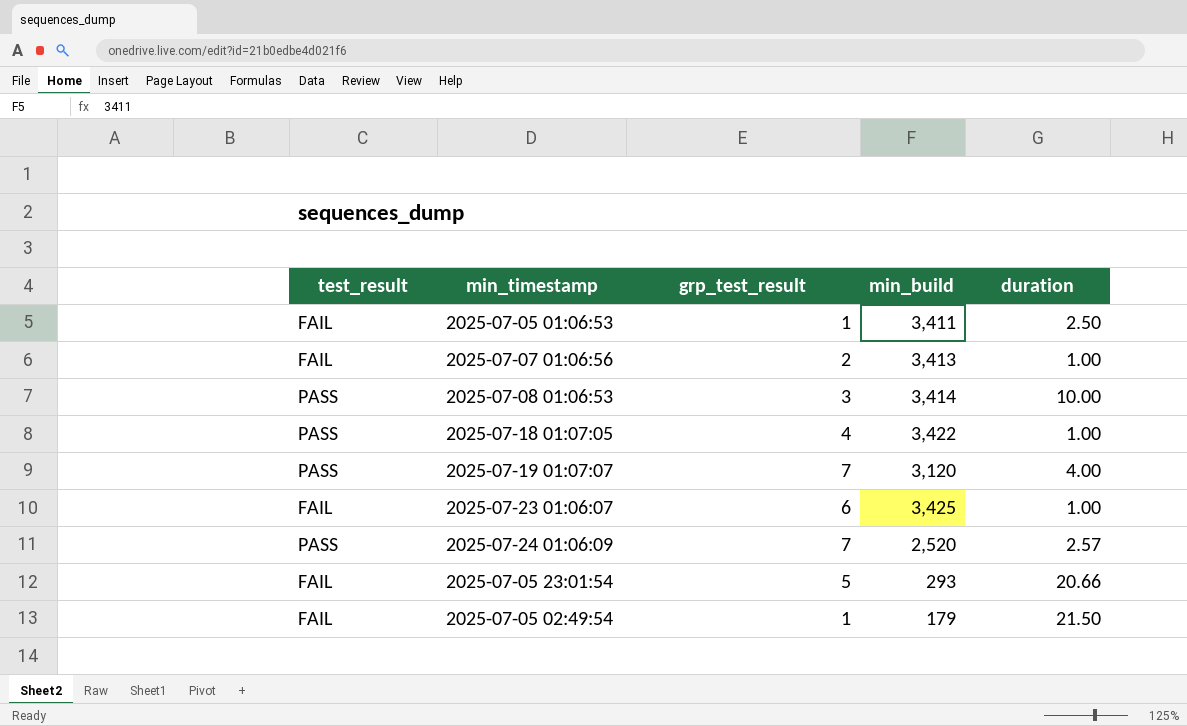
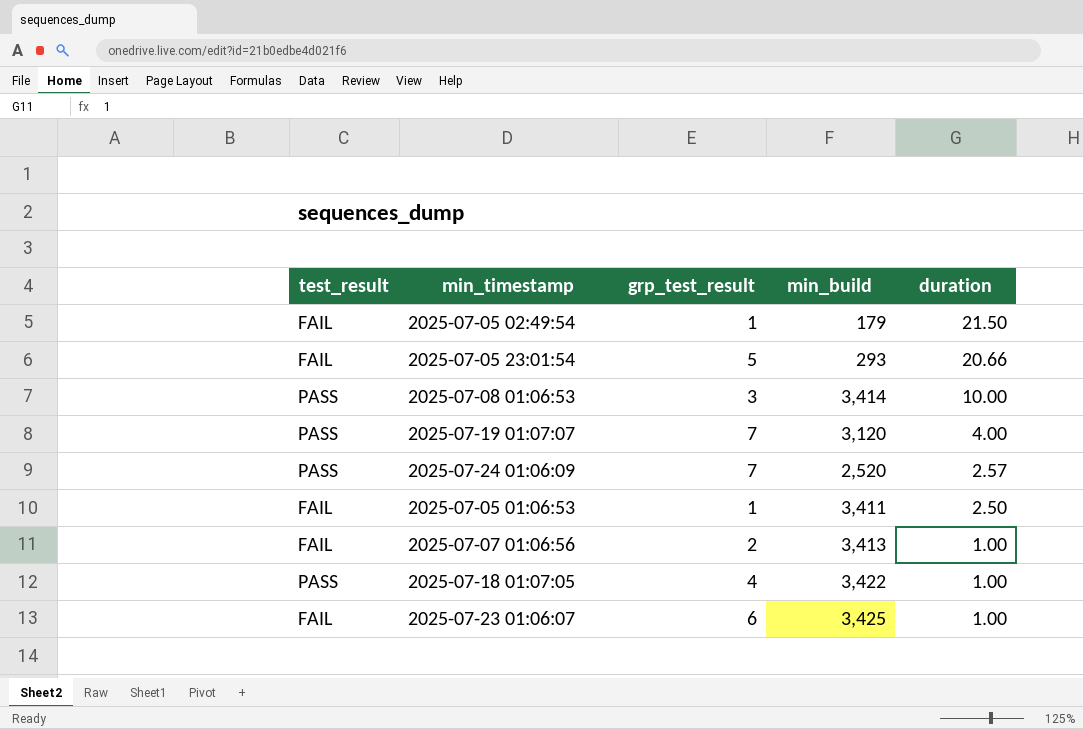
row order: none -> duration descending

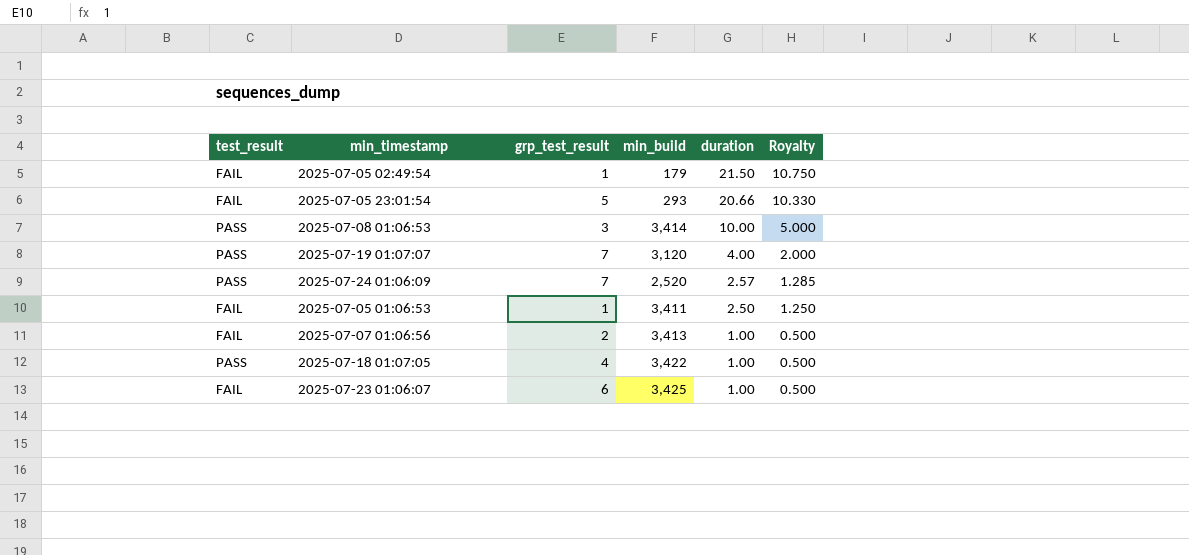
column Royalty | formula: none -> [duration] * 0.5

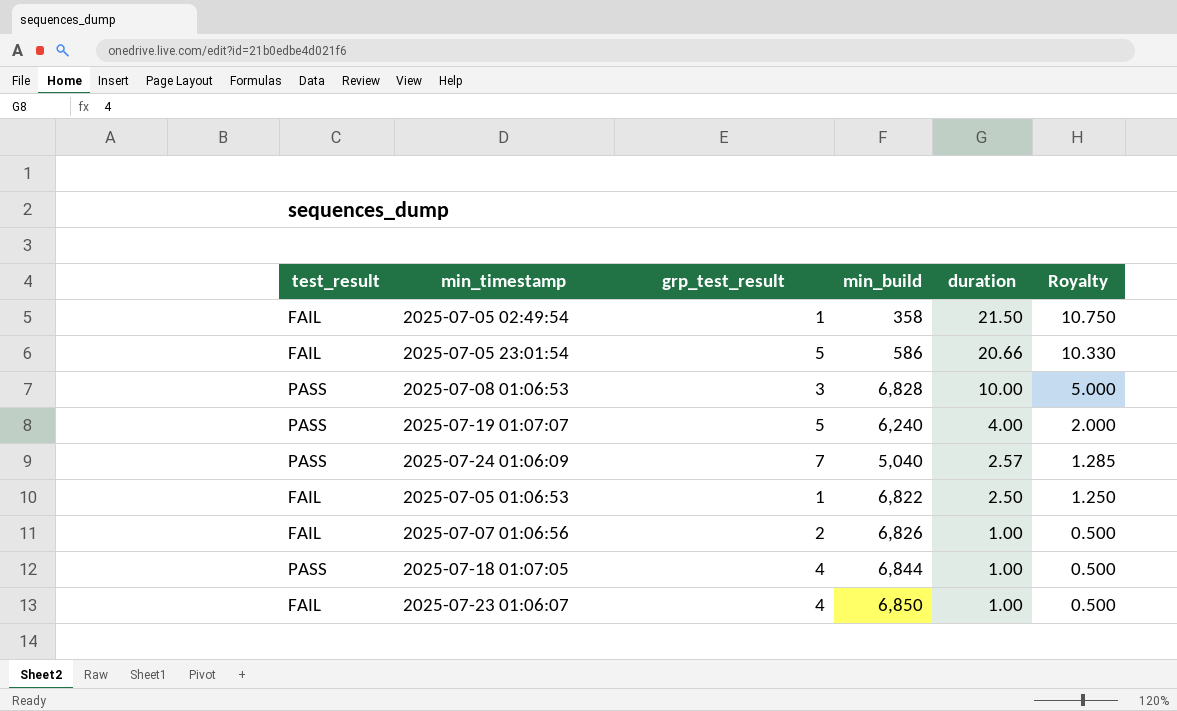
2025-07-05 02:49:54 | min_build: 179 -> 358
2025-07-05 23:01:54 | min_build: 293 -> 586
2025-07-08 01:06:53 | min_build: 3,414 -> 6,828
2025-07-19 01:07:07 | grp_test_result: 7 -> 5
2025-07-19 01:07:07 | min_build: 3,120 -> 6,240
2025-07-24 01:06:09 | min_build: 2,520 -> 5,040
2025-07-05 01:06:53 | min_build: 3,411 -> 6,822
2025-07-07 01:06:56 | min_build: 3,413 -> 6,826
2025-07-18 01:07:05 | min_build: 3,422 -> 6,844
2025-07-23 01:06:07 | grp_test_result: 6 -> 4
2025-07-23 01:06:07 | min_build: 3,425 -> 6,850

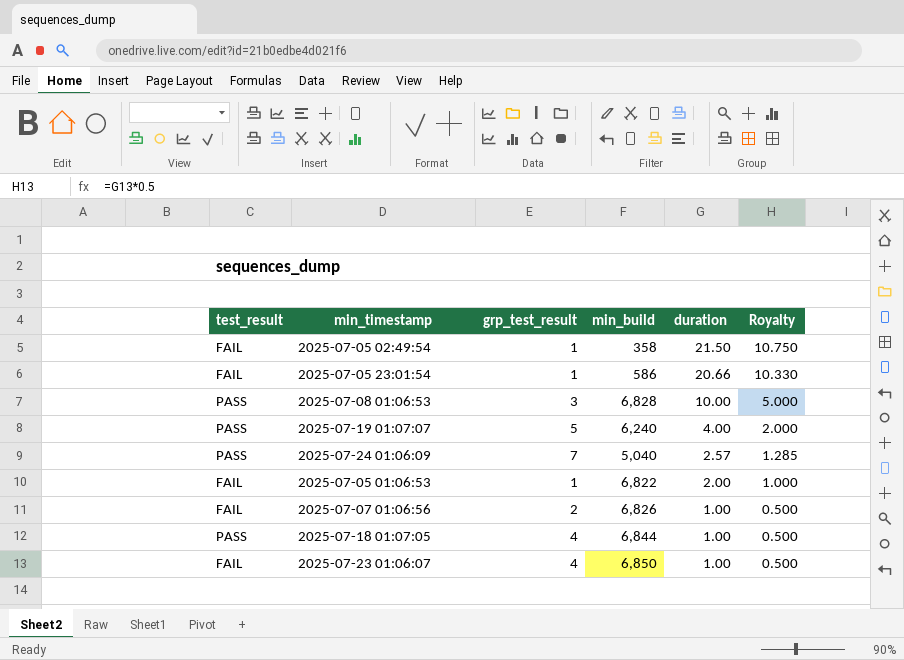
2025-07-05 23:01:54 | grp_test_result: 5 -> 1
2025-07-05 01:06:53 | duration: 2.50 -> 2.00
2025-07-05 01:06:53 | Royalty: 1.250 -> 1.000

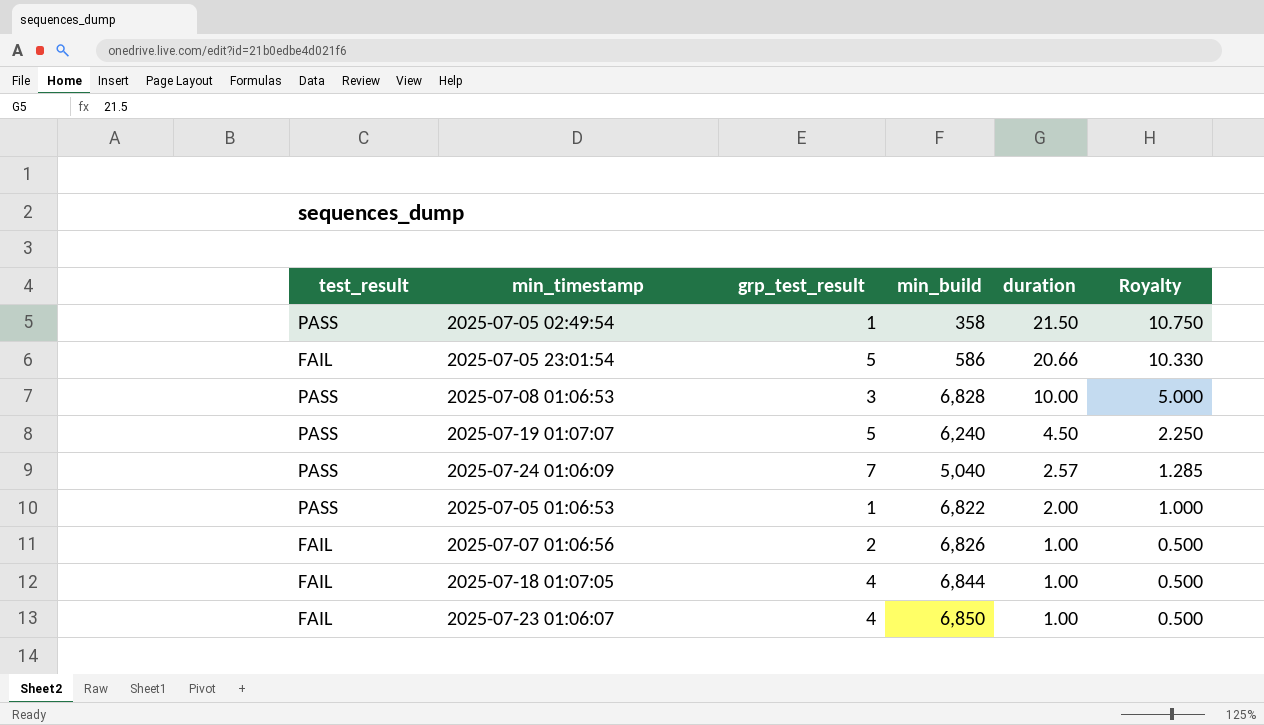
2025-07-05 02:49:54 | test_result: FAIL -> PASS
2025-07-05 23:01:54 | grp_test_result: 1 -> 5
2025-07-19 01:07:07 | duration: 4.00 -> 4.50
2025-07-19 01:07:07 | Royalty: 2.000 -> 2.250
2025-07-05 01:06:53 | test_result: FAIL -> PASS
2025-07-18 01:07:05 | test_result: PASS -> FAIL

